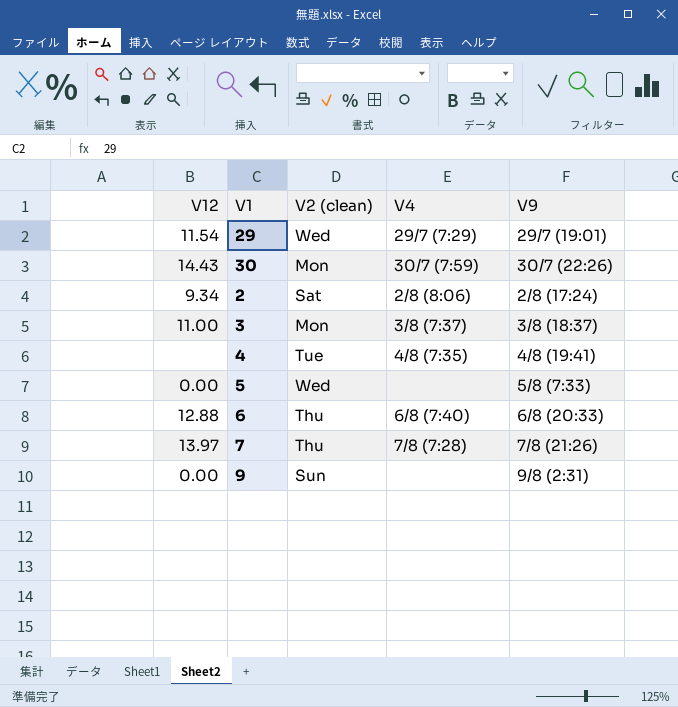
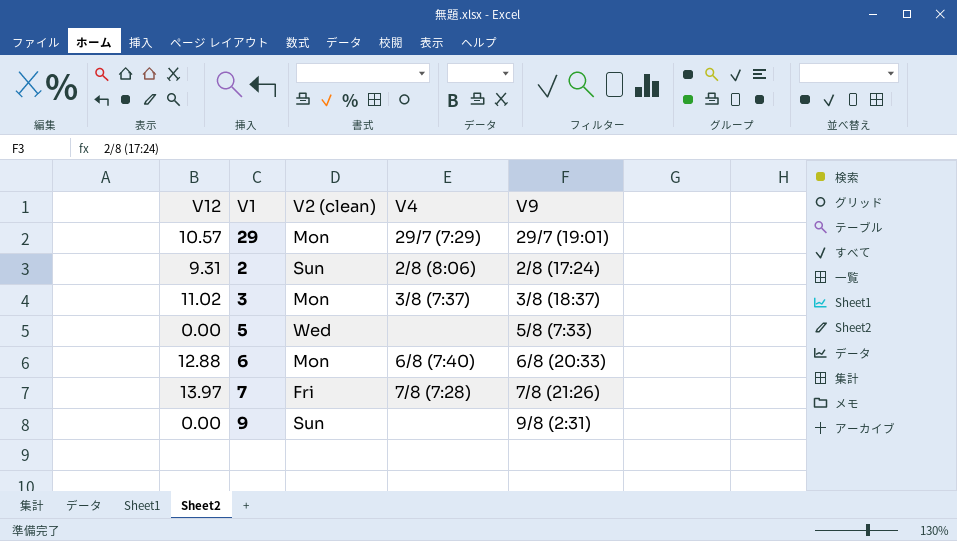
row 30: 14.43 | Mon | 30/7 (7:59) | 30/7 (22:26) -> none
row 4: none | Tue | 4/8 (7:35) | 4/8 (19:41) -> none
29 | V12: 11.54 -> 10.57
29 | V2 (clean): Wed -> Mon
2 | V12: 9.34 -> 9.31
2 | V2 (clean): Sat -> Sun
3 | V12: 11.00 -> 11.02
6 | V2 (clean): Thu -> Mon
7 | V2 (clean): Thu -> Fri

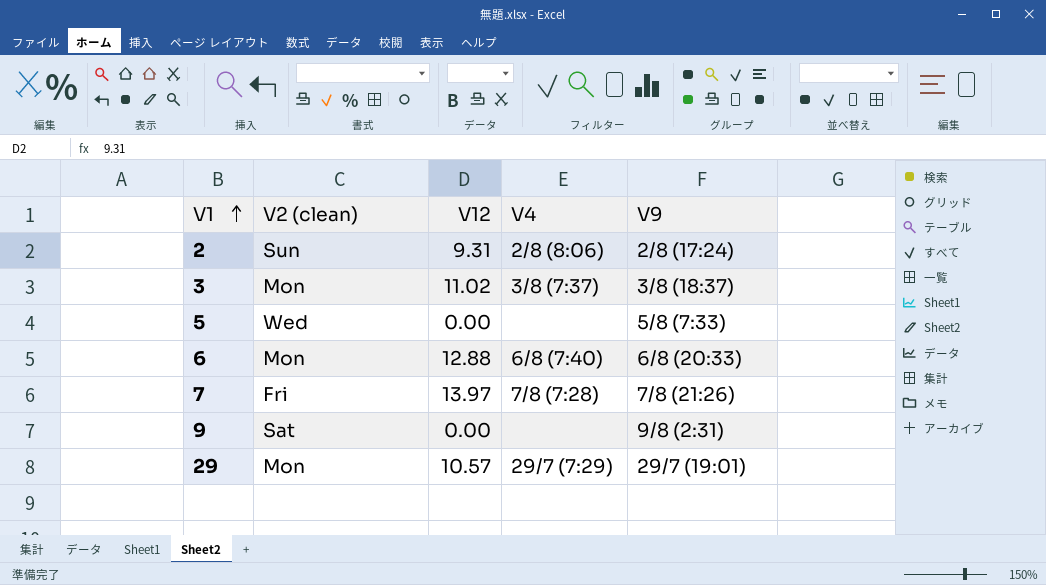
row order: none -> V1 ascending
column V12 | position: 1 -> 3
9 | V2 (clean): Sun -> Sat

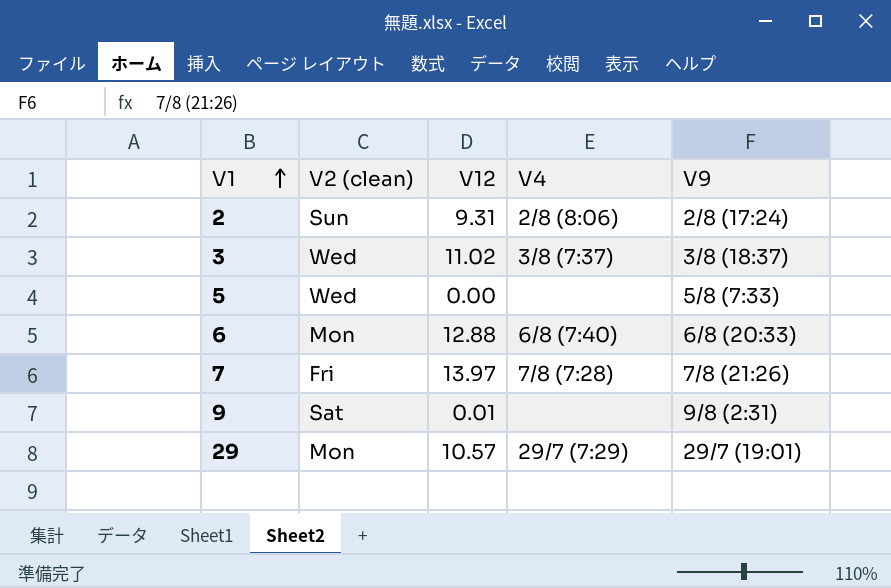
3 | V2 (clean): Mon -> Wed
9 | V12: 0.00 -> 0.01

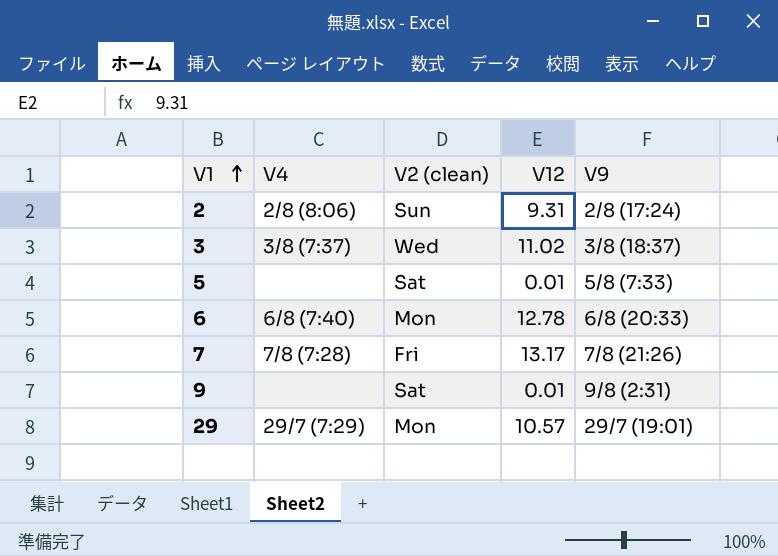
column V4 | position: 4 -> 2
5 | V2 (clean): Wed -> Sat
5 | V12: 0.00 -> 0.01
6 | V12: 12.88 -> 12.78
7 | V12: 13.97 -> 13.17

